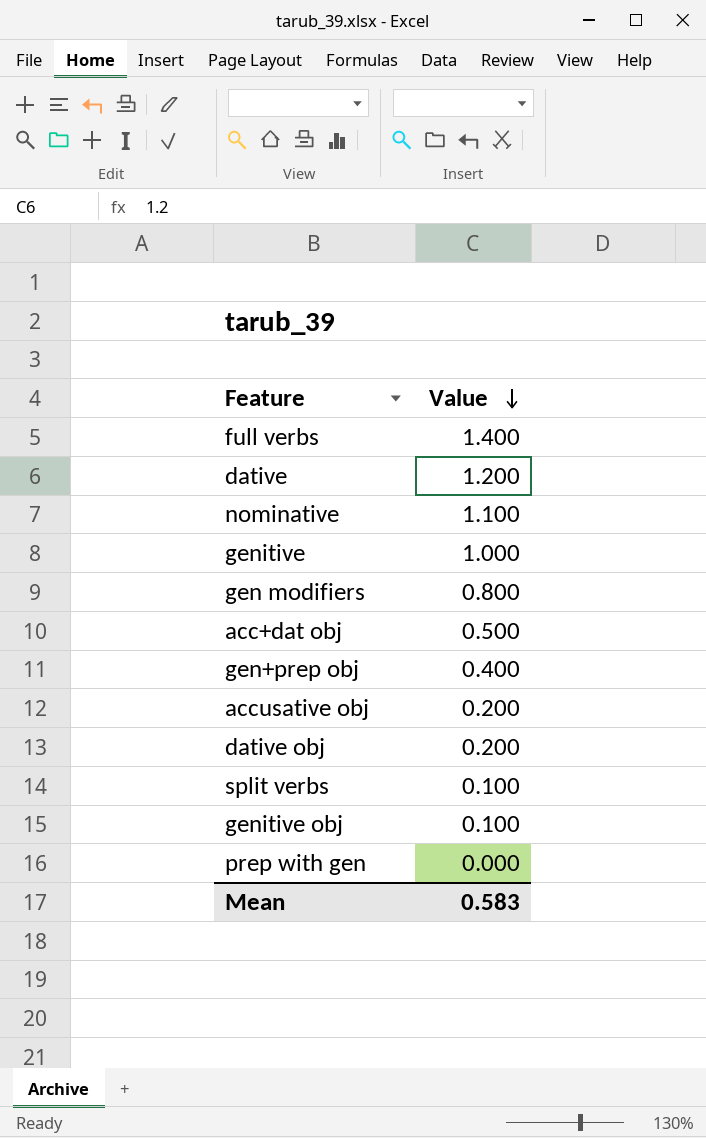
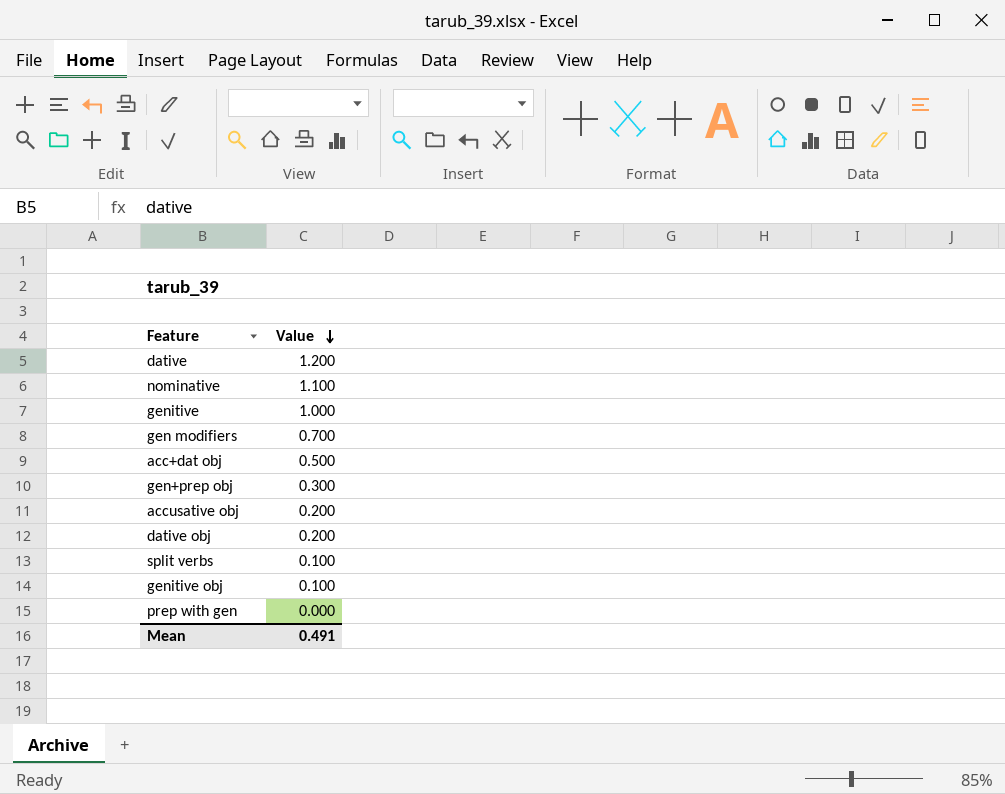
row full verbs: 1.400 -> none
gen modifiers | Value: 0.800 -> 0.700
gen+prep obj | Value: 0.400 -> 0.300
Mean | Value: 0.583 -> 0.491

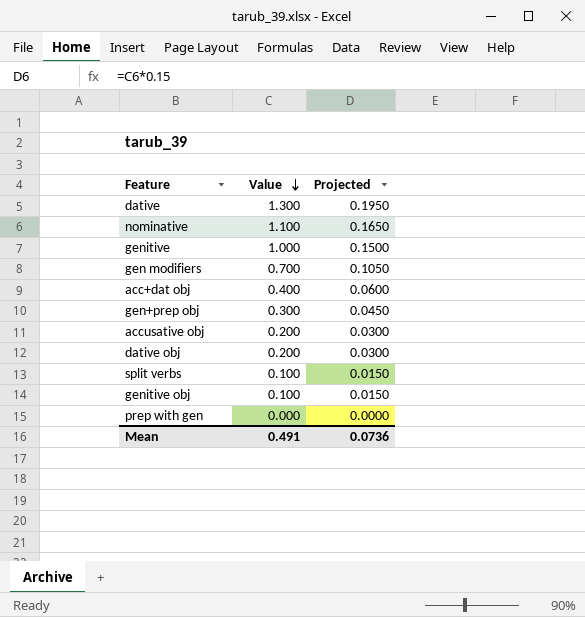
column Projected | formula: none -> [Value] * 0.15
dative | Value: 1.200 -> 1.300
acc+dat obj | Value: 0.500 -> 0.400

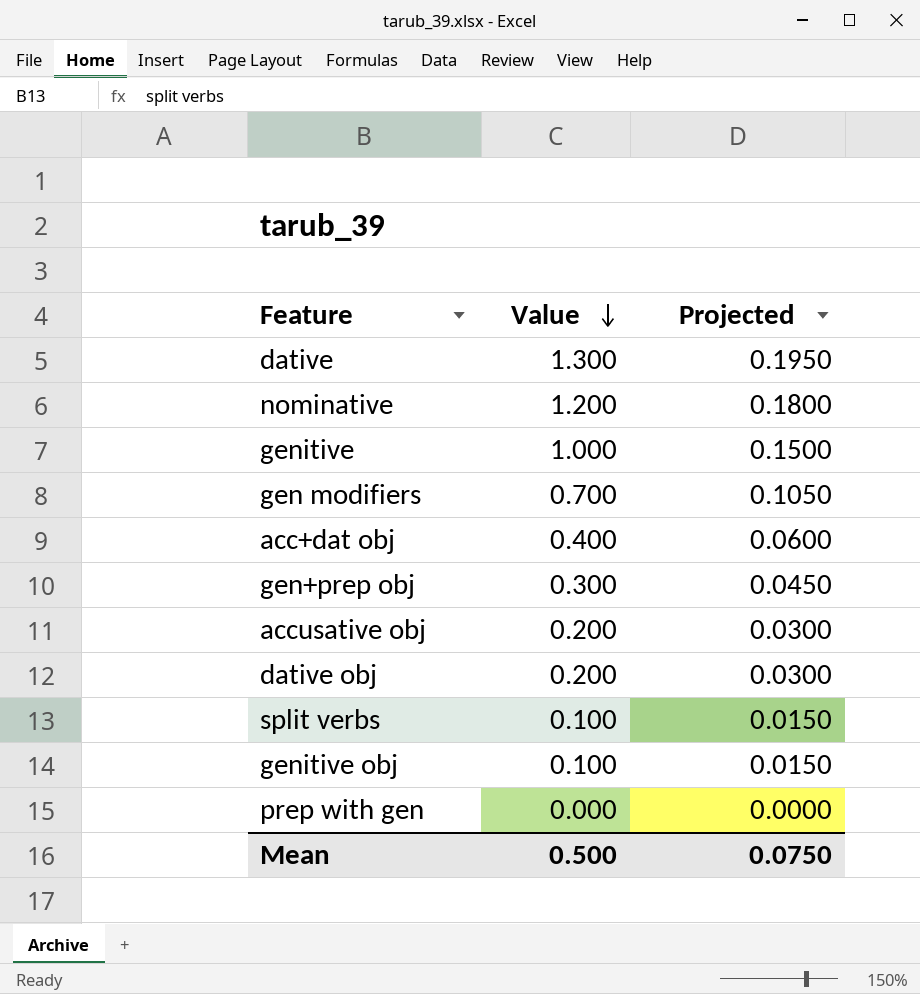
nominative | Value: 1.100 -> 1.200
nominative | Projected: 0.1650 -> 0.1800
Mean | Value: 0.491 -> 0.500
Mean | Projected: 0.0736 -> 0.0750

